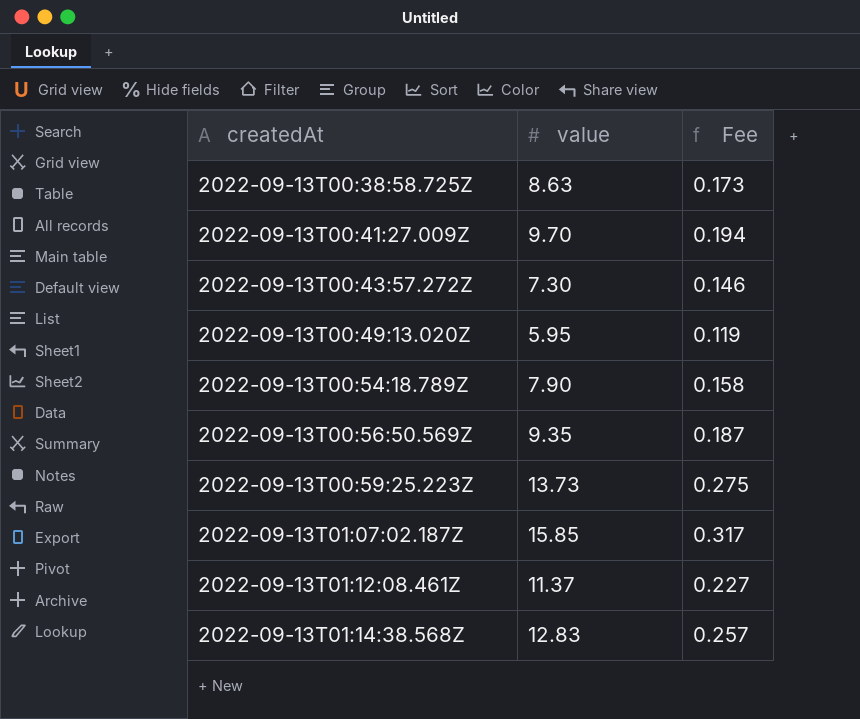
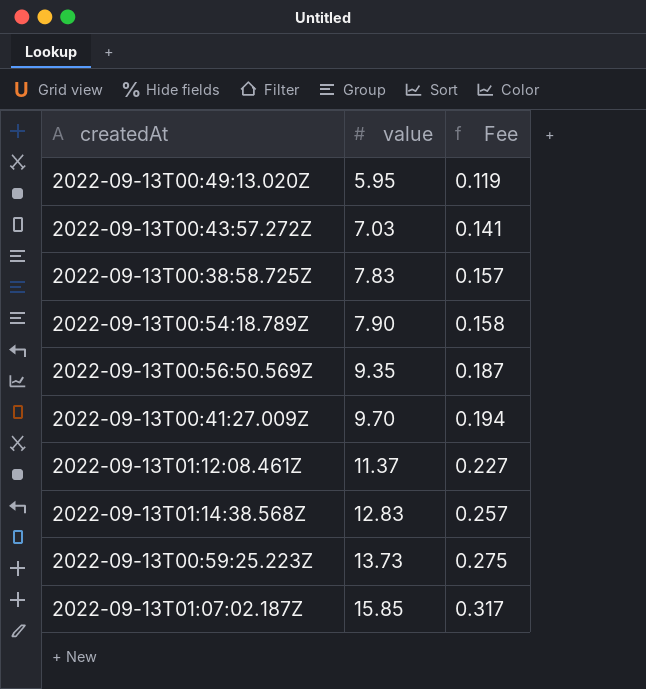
row order: createdAt ascending -> value ascending
2022-09-13T00:43:57.272Z | value: 7.30 -> 7.03
2022-09-13T00:43:57.272Z | Fee: 0.146 -> 0.141
2022-09-13T00:38:58.725Z | value: 8.63 -> 7.83
2022-09-13T00:38:58.725Z | Fee: 0.173 -> 0.157

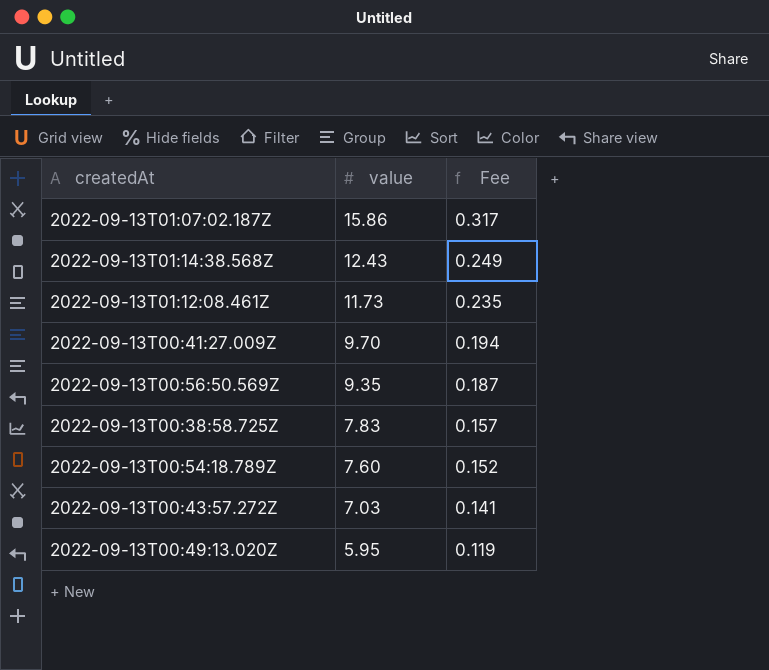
row order: value ascending -> value descending
row 2022-09-13T00:59:25.223Z: 13.73 | 0.275 -> none
2022-09-13T01:07:02.187Z | value: 15.85 -> 15.86
2022-09-13T01:14:38.568Z | value: 12.83 -> 12.43
2022-09-13T01:14:38.568Z | Fee: 0.257 -> 0.249
2022-09-13T01:12:08.461Z | value: 11.37 -> 11.73
2022-09-13T01:12:08.461Z | Fee: 0.227 -> 0.235
2022-09-13T00:54:18.789Z | value: 7.90 -> 7.60
2022-09-13T00:54:18.789Z | Fee: 0.158 -> 0.152

